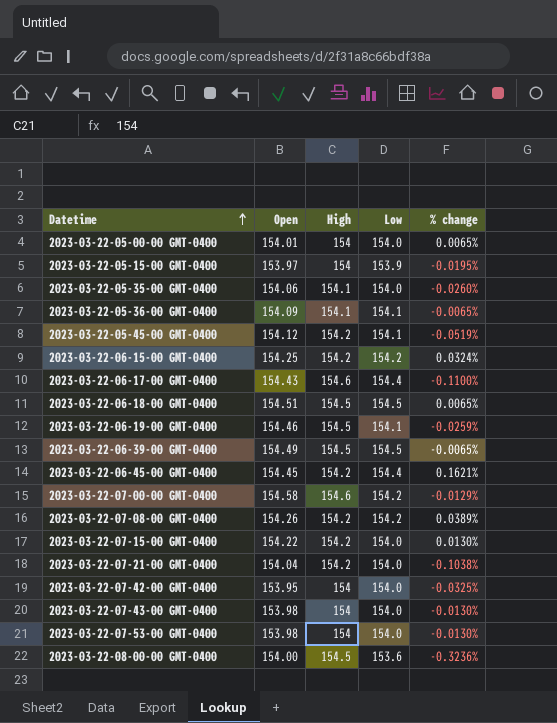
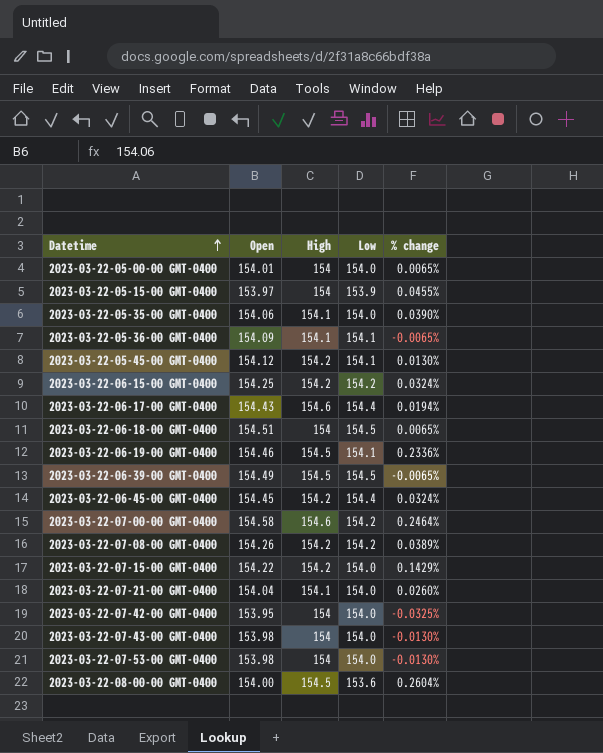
column % change | formula: ([Open] - [High]) / [High] -> ([Open] - [Low]) / [Low]
2023-03-22-06-18-00 GMT-0400 | High: 154.5 -> 154
2023-03-22-07-21-00 GMT-0400 | High: 154.2 -> 154.1

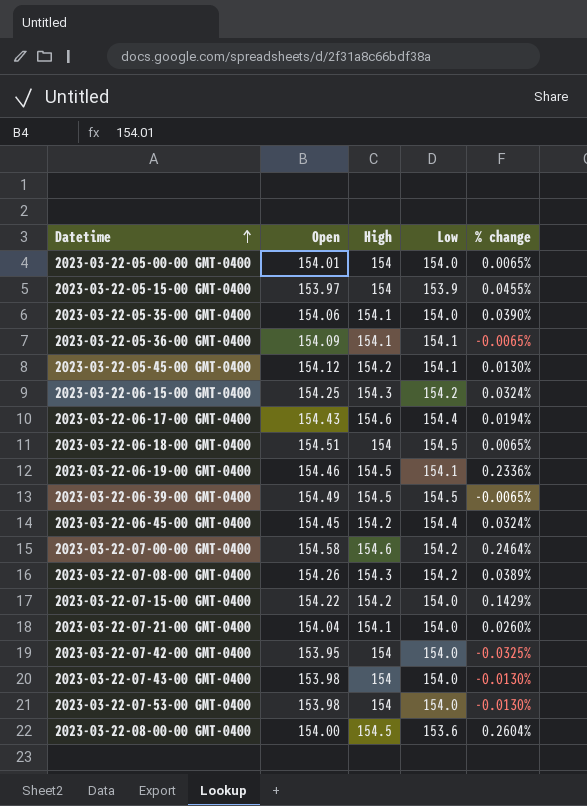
2023-03-22-06-15-00 GMT-0400 | High: 154.2 -> 154.3
2023-03-22-07-08-00 GMT-0400 | High: 154.2 -> 154.3

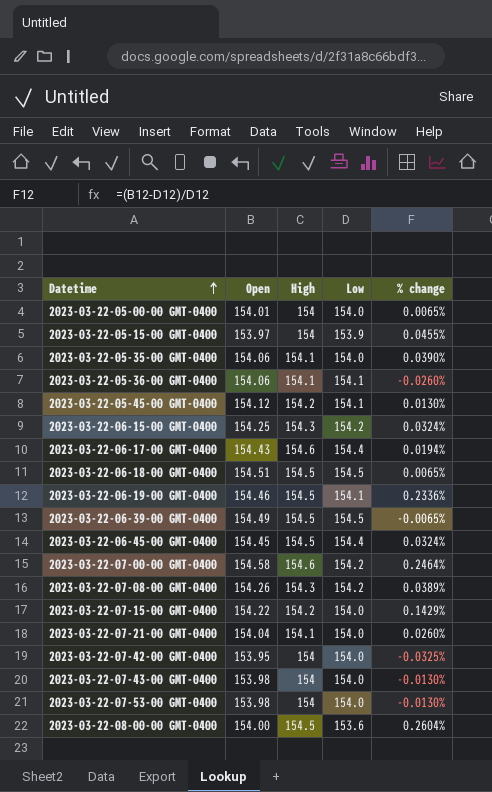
2023-03-22-05-36-00 GMT-0400 | Open: 154.09 -> 154.06
2023-03-22-05-36-00 GMT-0400 | % change: -0.0065% -> -0.0260%
2023-03-22-06-18-00 GMT-0400 | High: 154 -> 154.5
2023-03-22-06-45-00 GMT-0400 | High: 154.2 -> 154.5

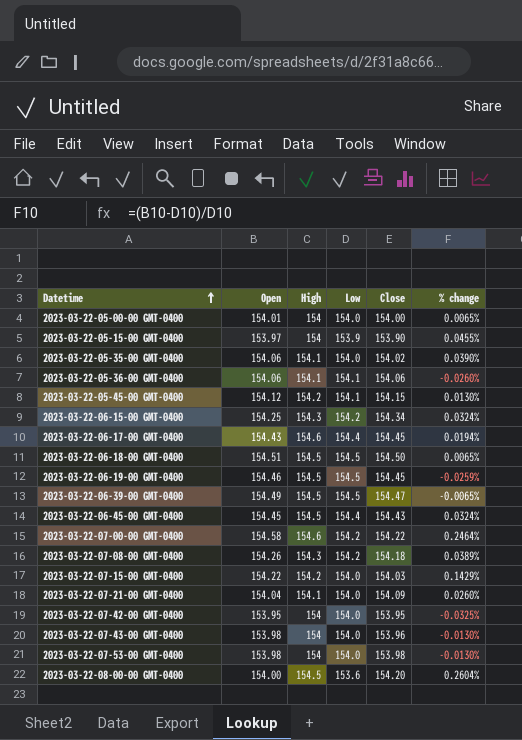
column Close | position: none -> 5
2023-03-22-06-19-00 GMT-0400 | Low: 154.1 -> 154.5
2023-03-22-06-19-00 GMT-0400 | % change: 0.2336% -> -0.0259%

